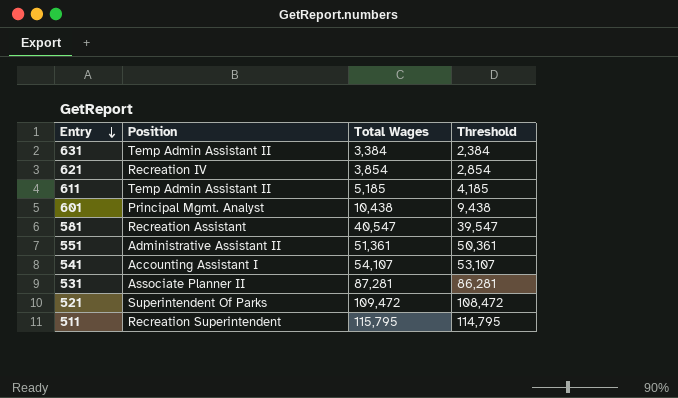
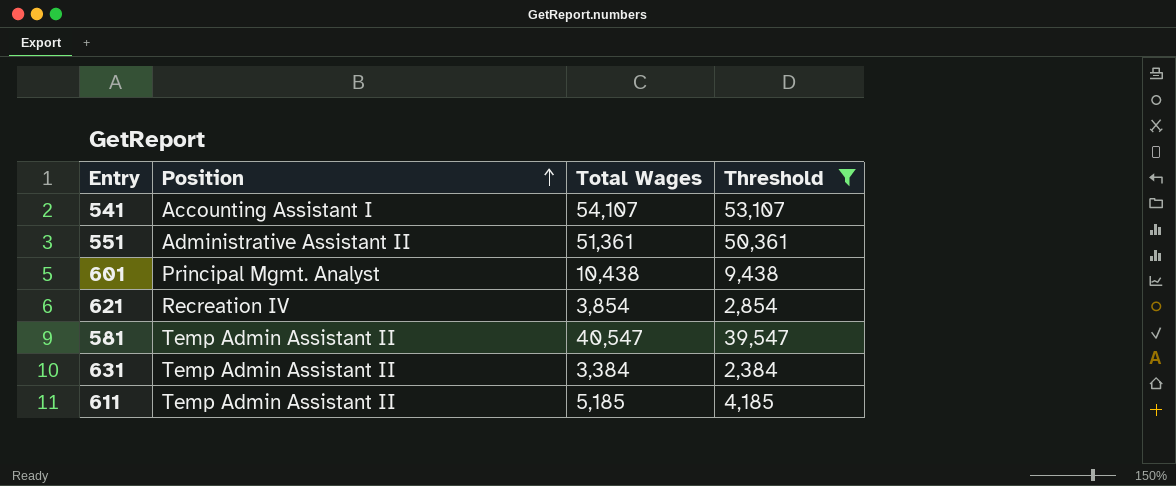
filter: none -> Threshold <= 53,107
row order: Entry descending -> Position ascending
581 | Position: Recreation Assistant -> Temp Admin Assistant II

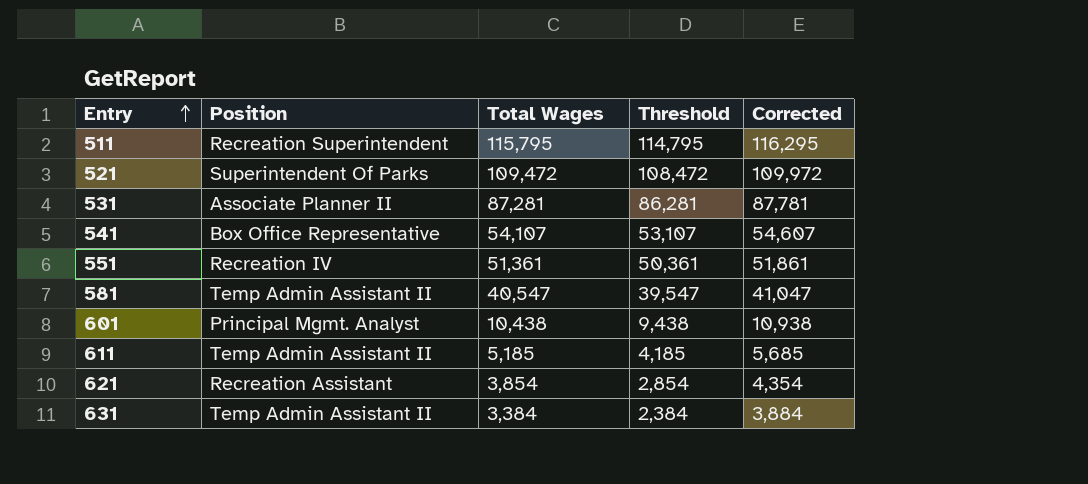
filter: Threshold <= 53,107 -> none
row order: Position ascending -> Entry ascending
column Corrected | formula: none -> [Total Wages] + 500
541 | Position: Accounting Assistant I -> Box Office Representative
551 | Position: Administrative Assistant II -> Recreation IV
621 | Position: Recreation IV -> Recreation Assistant

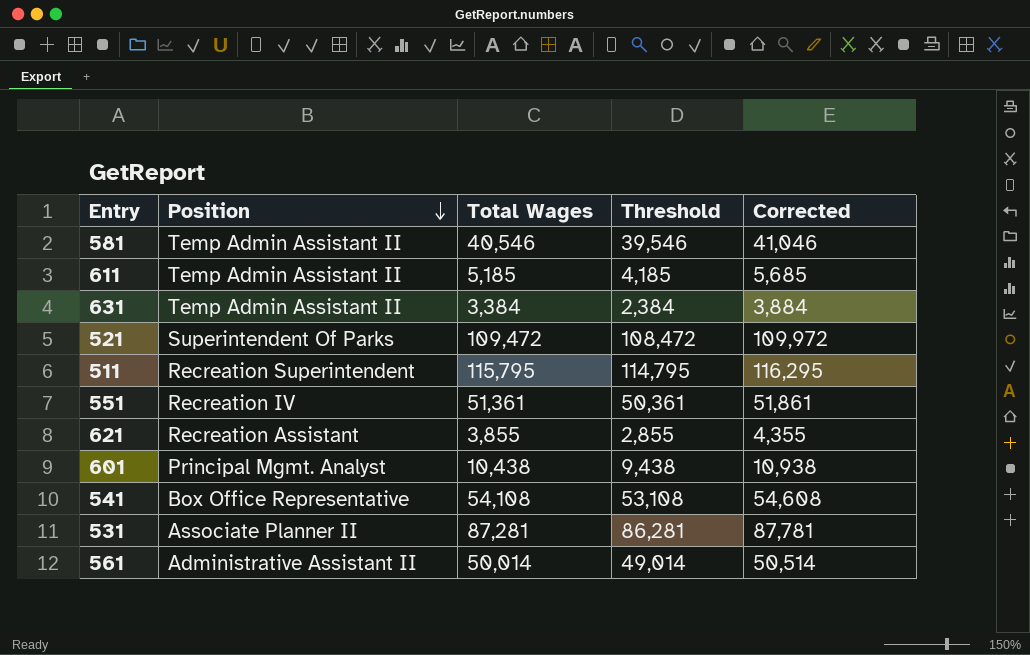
row order: Entry ascending -> Position descending
581 | Total Wages: 40,547 -> 40,546
581 | Threshold: 39,547 -> 39,546
581 | Corrected: 41,047 -> 41,046
621 | Total Wages: 3,854 -> 3,855
621 | Threshold: 2,854 -> 2,855
621 | Corrected: 4,354 -> 4,355
541 | Total Wages: 54,107 -> 54,108
541 | Threshold: 53,107 -> 53,108
541 | Corrected: 54,607 -> 54,608
row 561: none -> Administrative Assistant II | 50,014 | 49,014 | 50,514

